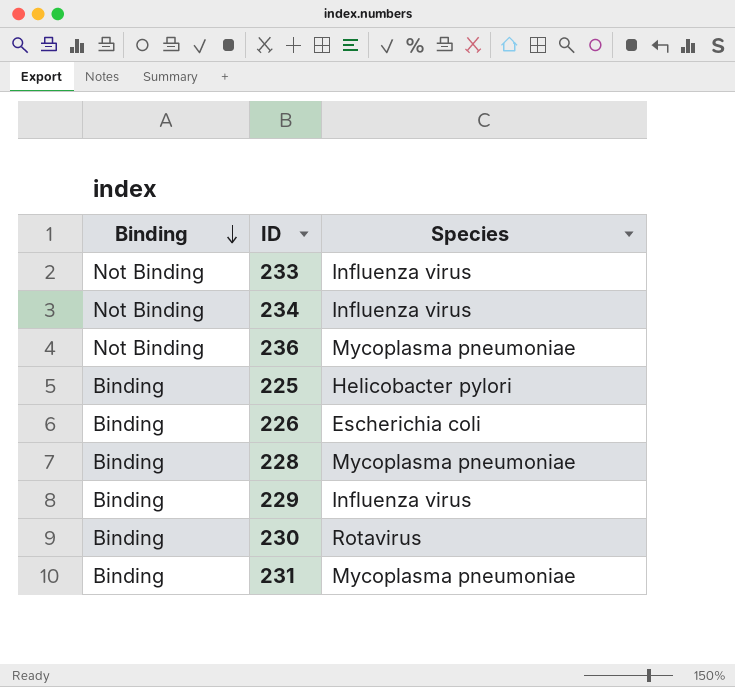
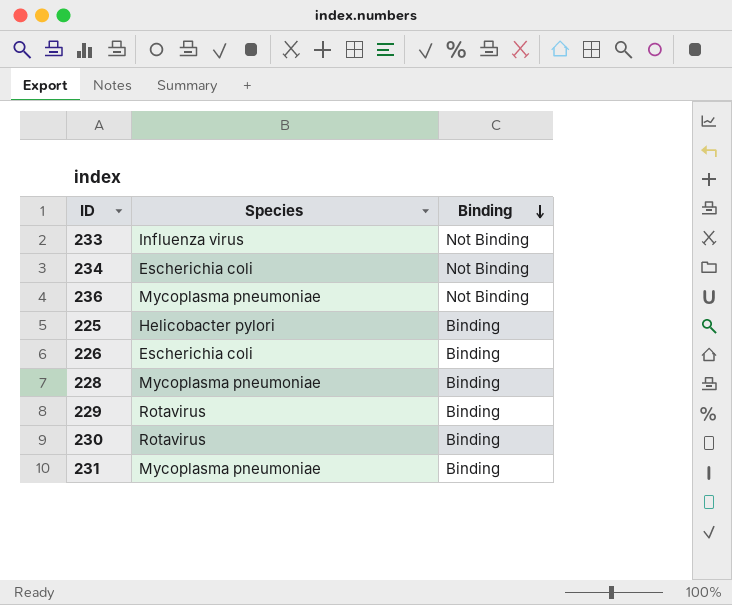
column Binding | position: 1 -> 3
234 | Species: Influenza virus -> Escherichia coli
229 | Species: Influenza virus -> Rotavirus

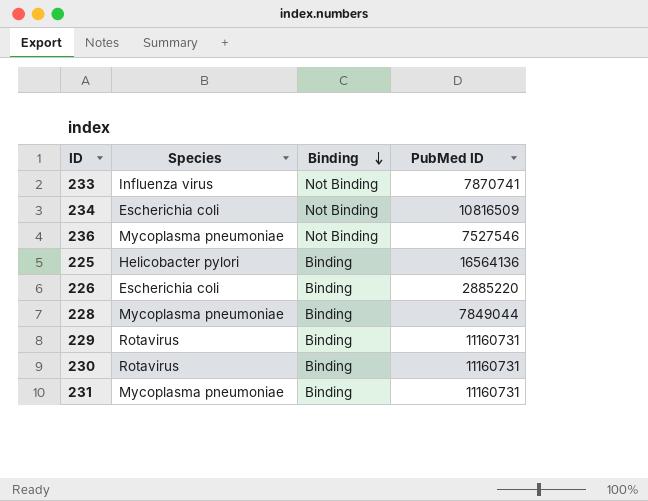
column PubMed ID | position: none -> 4

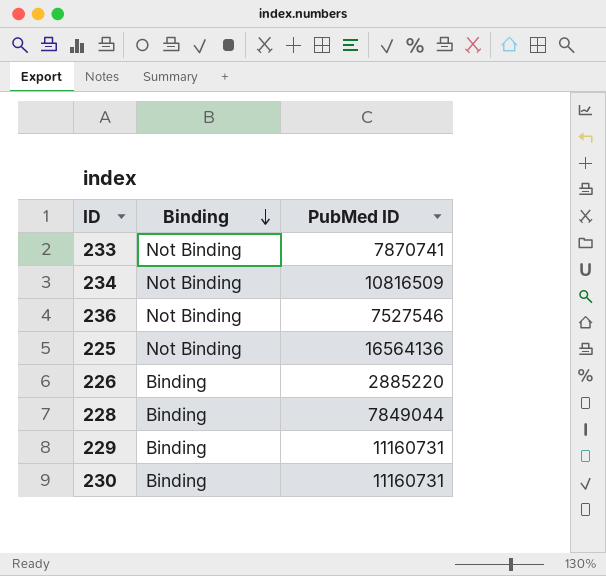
column Species | position: 2 -> none
row 231: Mycoplasma pneumoniae | Binding | 11160731 -> none
225 | Binding: Binding -> Not Binding

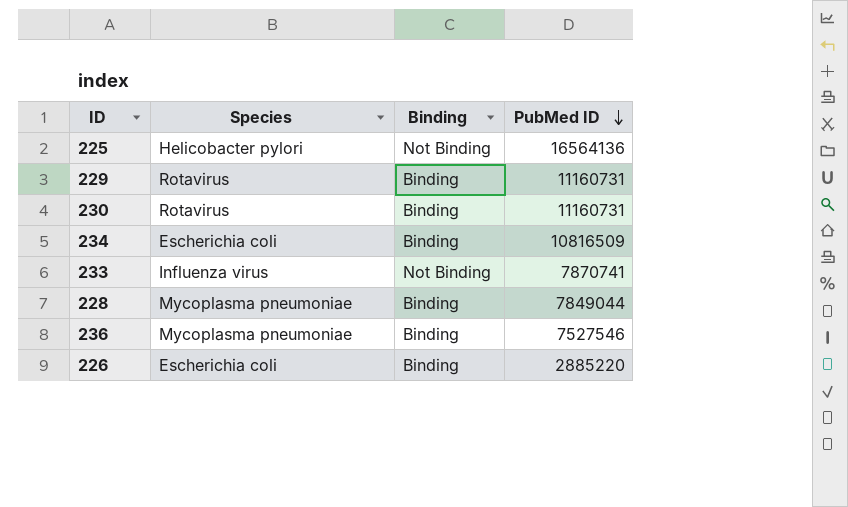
row order: Binding descending -> PubMed ID descending
column Species | position: none -> 2
234 | Binding: Not Binding -> Binding
236 | Binding: Not Binding -> Binding

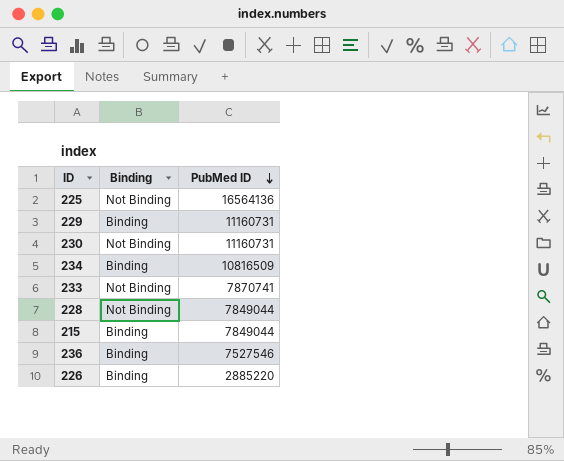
column Species | position: 2 -> none
230 | Binding: Binding -> Not Binding
228 | Binding: Binding -> Not Binding
row 215: none -> Binding | 7849044

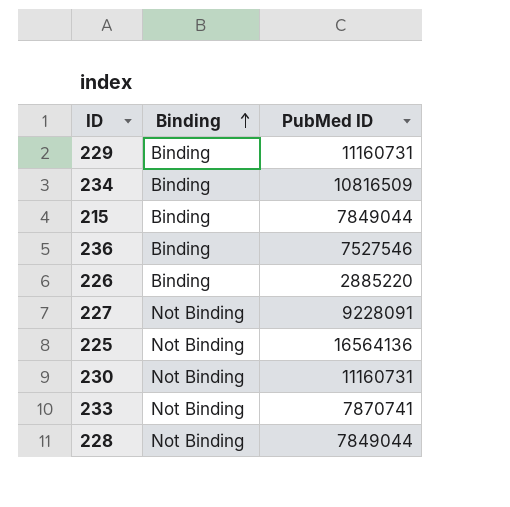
row order: PubMed ID descending -> Binding ascending
row 227: none -> Not Binding | 9228091

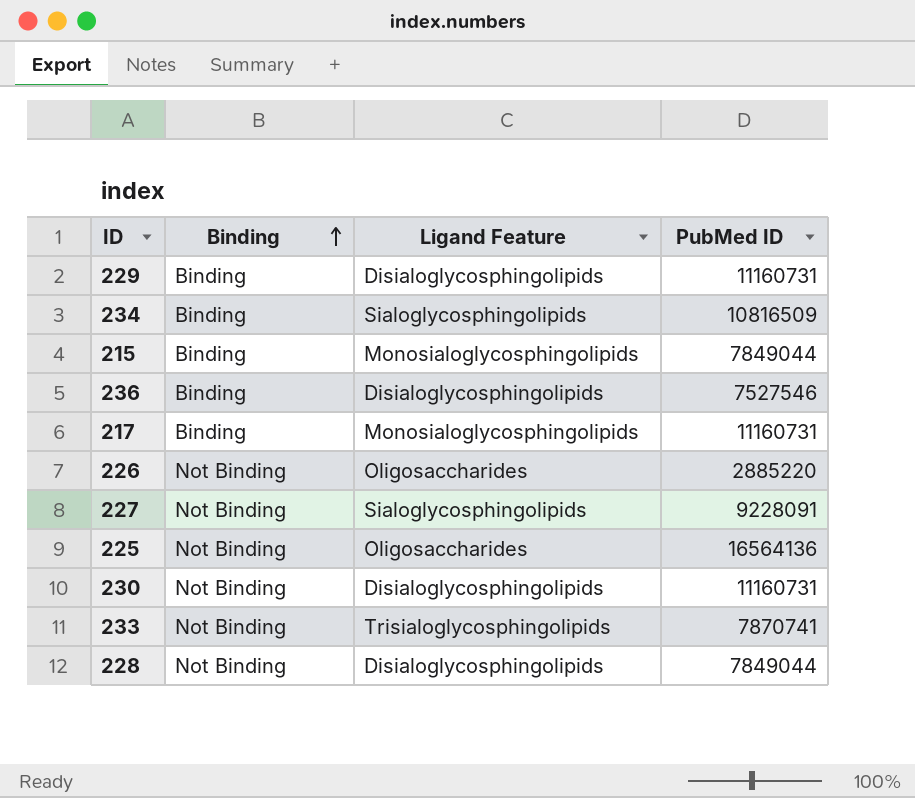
column Ligand Feature | position: none -> 3
row 217: none -> Binding | Monosialoglycosphingolipids | 11160731
226 | Binding: Binding -> Not Binding

